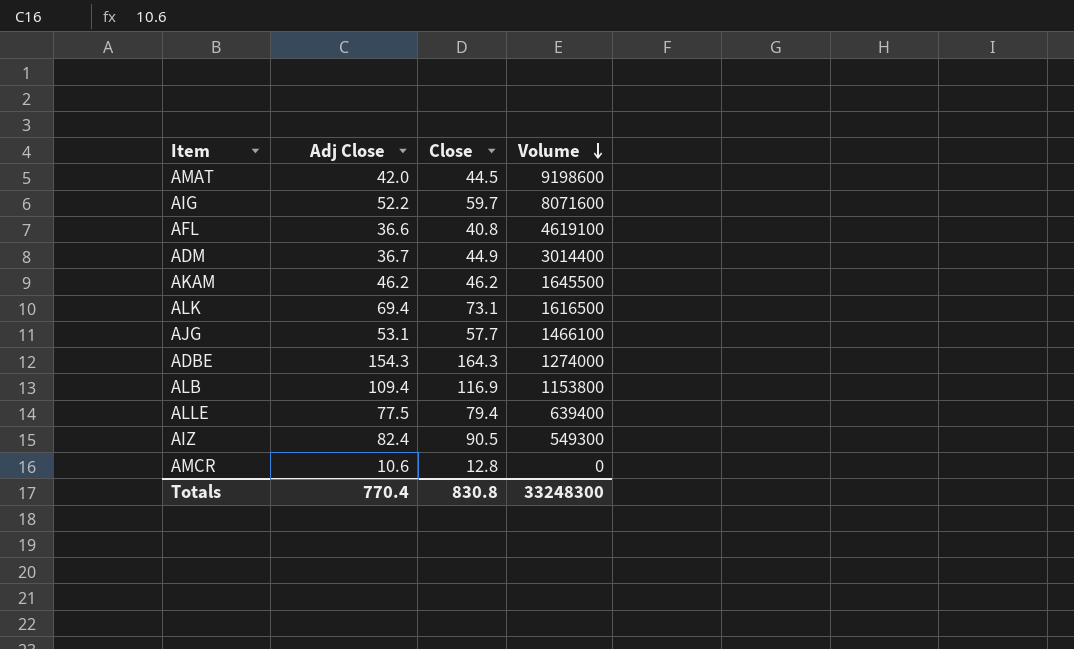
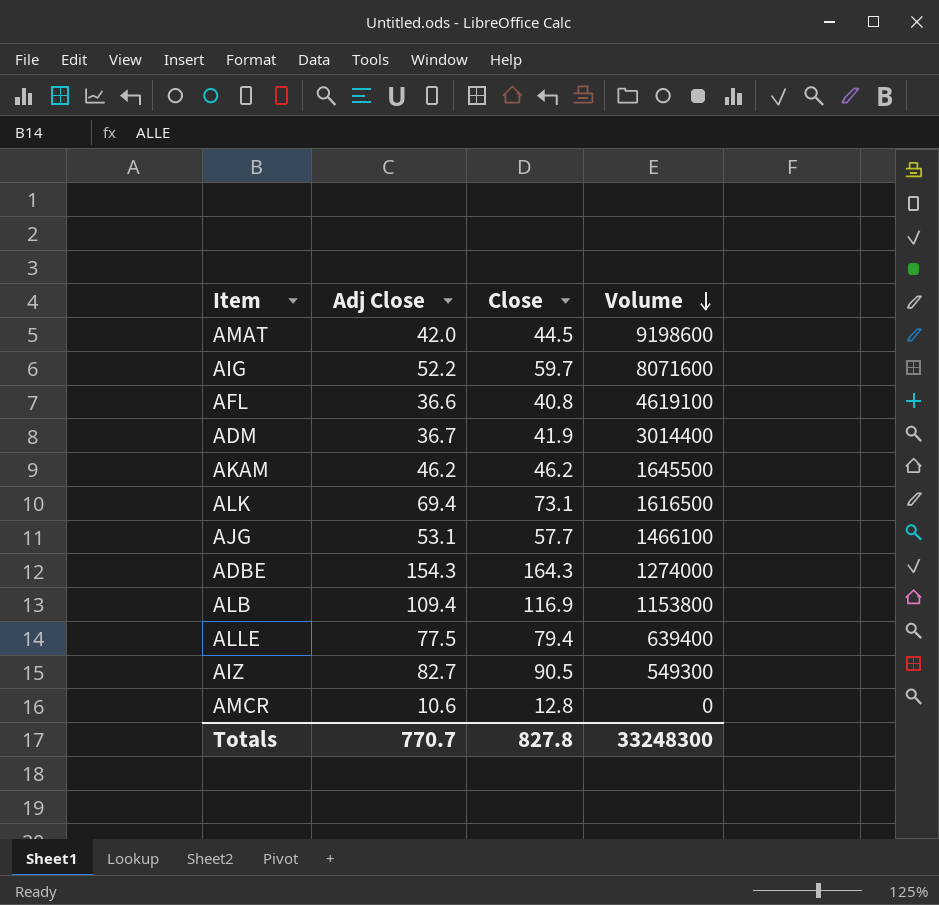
ADM | Close: 44.9 -> 41.9
AIZ | Adj Close: 82.4 -> 82.7
Totals | Adj Close: 770.4 -> 770.7
Totals | Close: 830.8 -> 827.8

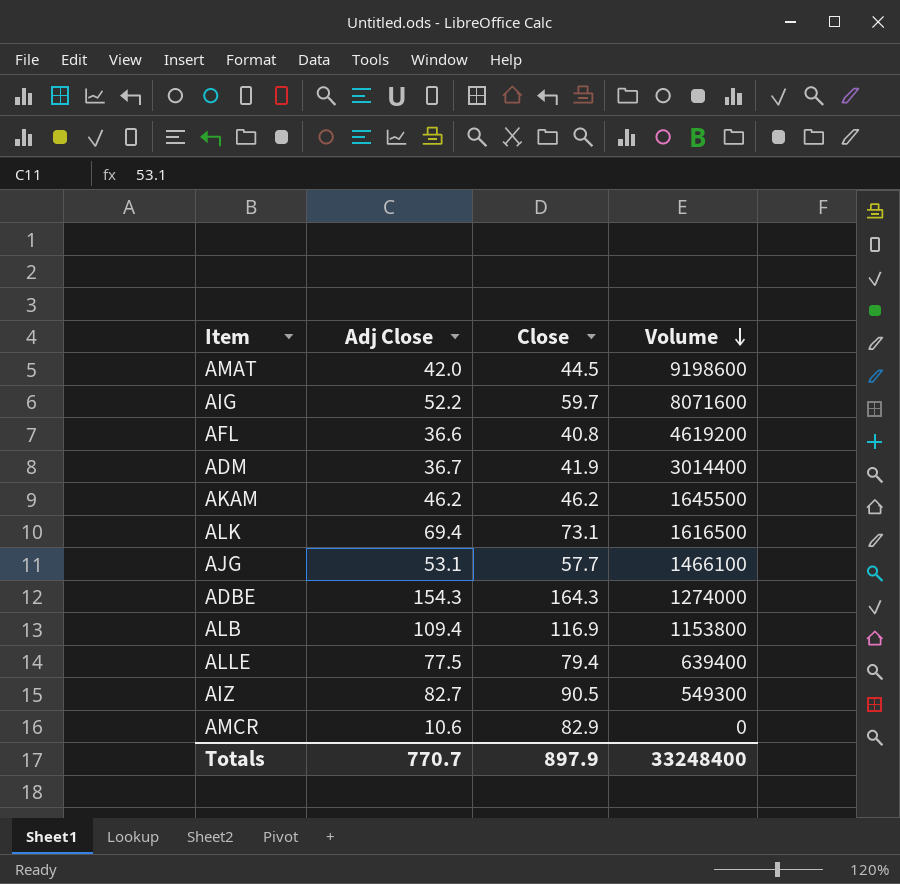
AFL | Volume: 4619100 -> 4619200
AMCR | Close: 12.8 -> 82.9
Totals | Close: 827.8 -> 897.9
Totals | Volume: 33248300 -> 33248400

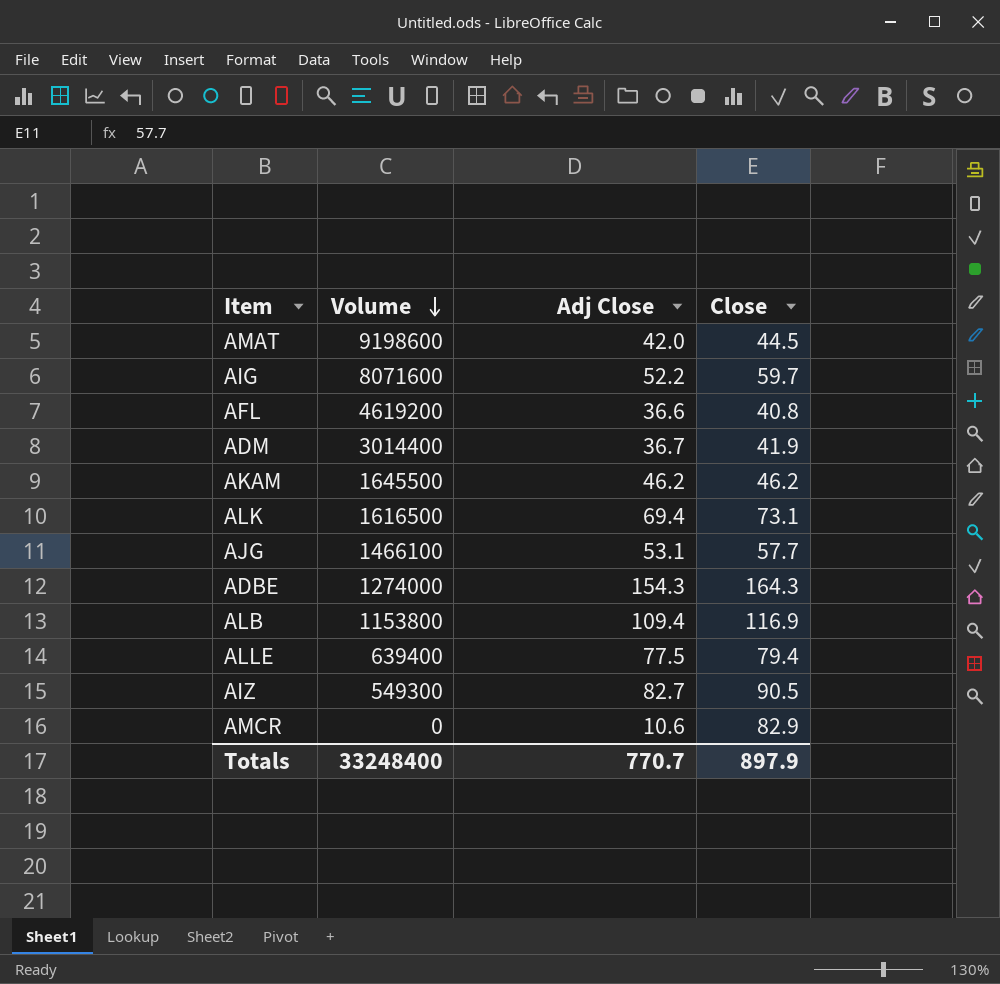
column Volume | position: 4 -> 2

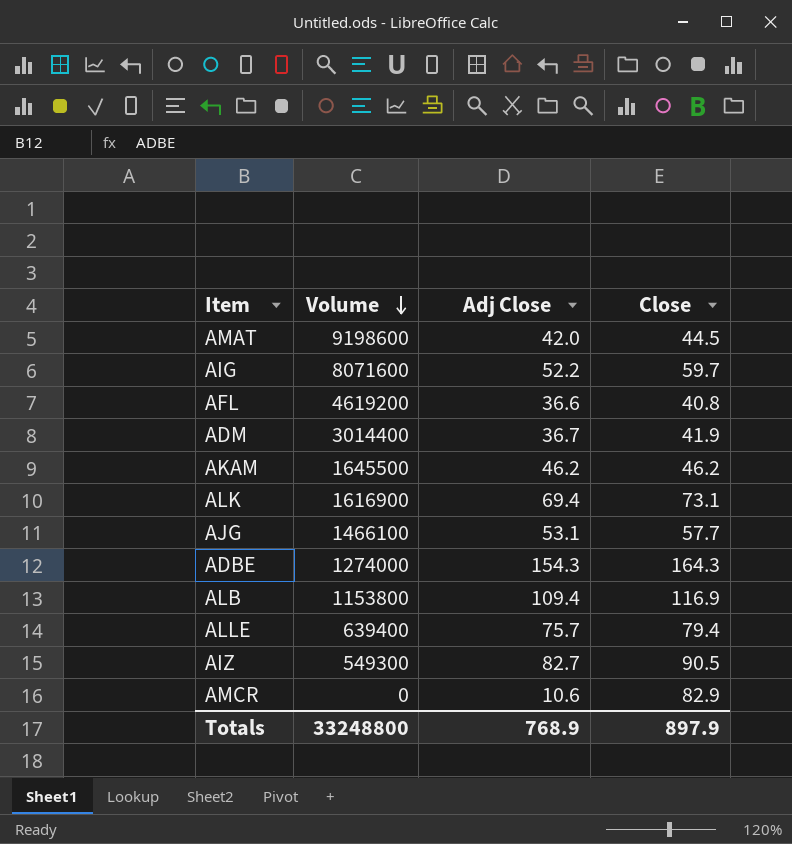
ALK | Volume: 1616500 -> 1616900
ALLE | Adj Close: 77.5 -> 75.7
Totals | Volume: 33248400 -> 33248800
Totals | Adj Close: 770.7 -> 768.9

